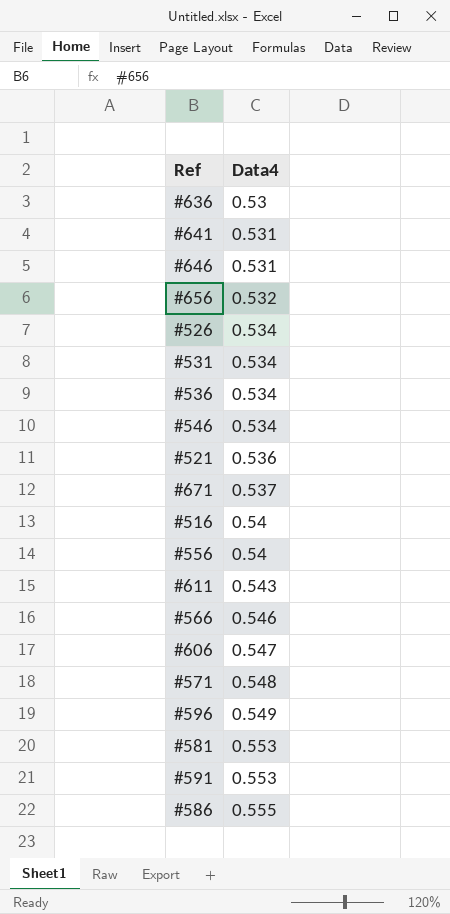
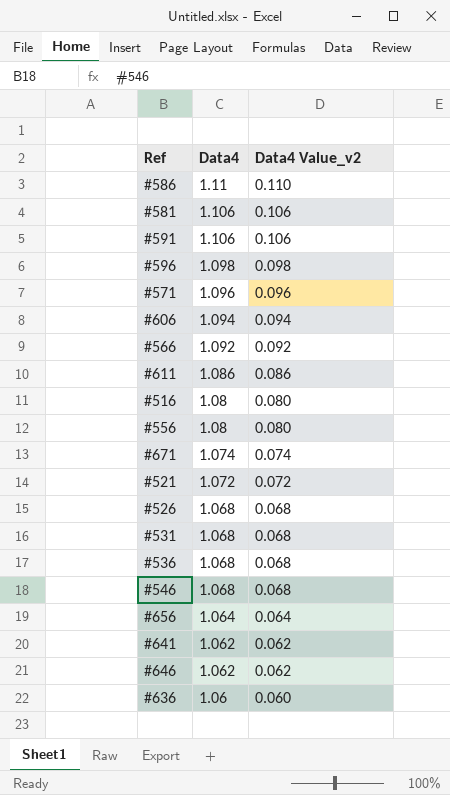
row order: Data4 ascending -> Data4 descending
column Data4 Value_v2 | formula: none -> [Data4] - 1
#586 | Data4: 0.555 -> 1.11
#581 | Data4: 0.553 -> 1.106
#591 | Data4: 0.553 -> 1.106
#596 | Data4: 0.549 -> 1.098
#571 | Data4: 0.548 -> 1.096
#606 | Data4: 0.547 -> 1.094
#566 | Data4: 0.546 -> 1.092
#611 | Data4: 0.543 -> 1.086
#516 | Data4: 0.54 -> 1.08
#556 | Data4: 0.54 -> 1.08
#671 | Data4: 0.537 -> 1.074
#521 | Data4: 0.536 -> 1.072
#526 | Data4: 0.534 -> 1.068
#531 | Data4: 0.534 -> 1.068
#536 | Data4: 0.534 -> 1.068
#546 | Data4: 0.534 -> 1.068
#656 | Data4: 0.532 -> 1.064
#641 | Data4: 0.531 -> 1.062
#646 | Data4: 0.531 -> 1.062
#636 | Data4: 0.53 -> 1.06

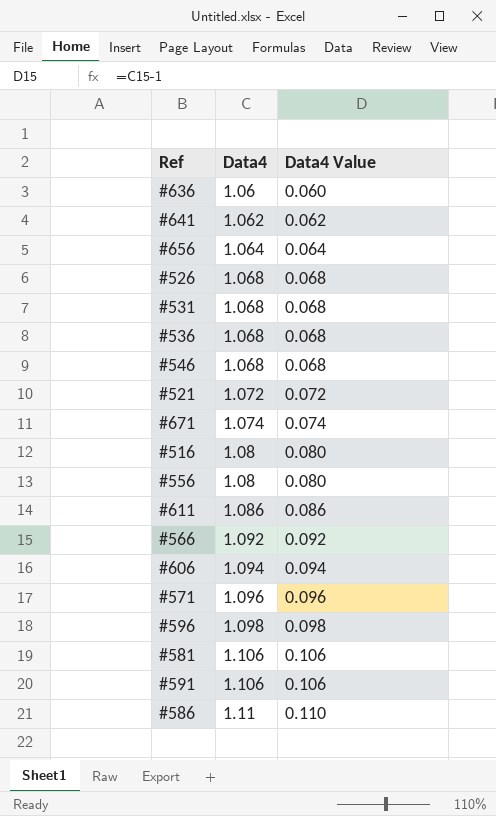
row order: Data4 descending -> Data4 ascending
column name: Data4 Value_v2 -> Data4 Value
row #646: 1.062 | 0.062 -> none

